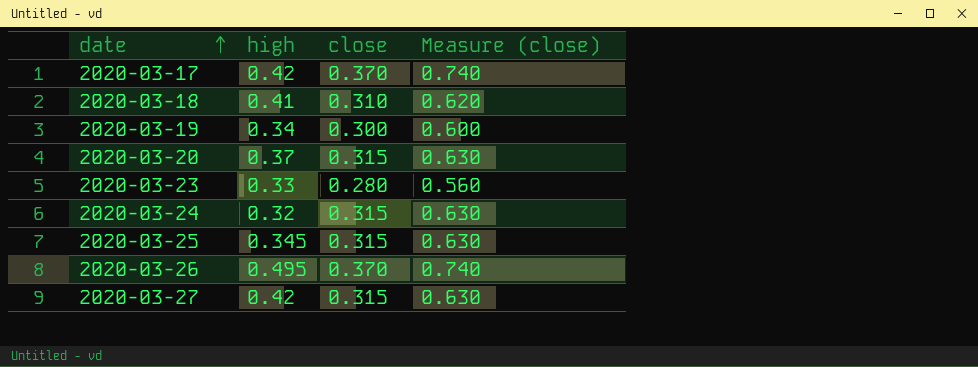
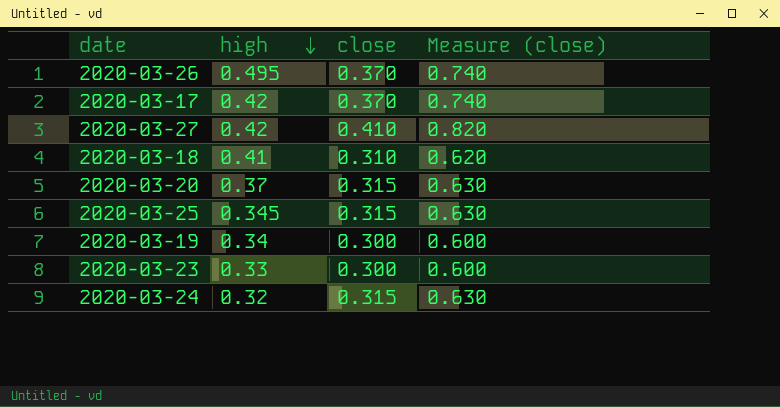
row order: date ascending -> high descending
2020-03-27 | close: 0.315 -> 0.410
2020-03-27 | Measure (close): 0.630 -> 0.820
2020-03-23 | close: 0.280 -> 0.300
2020-03-23 | Measure (close): 0.560 -> 0.600

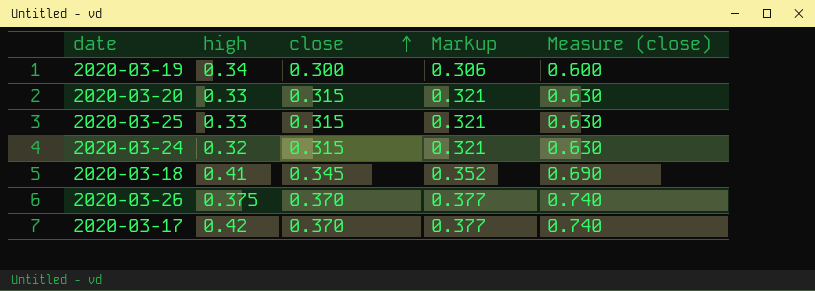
row order: high descending -> close ascending
column Markup | formula: none -> [close] * 1.02
row 2020-03-27: 0.42 | 0.410 | 0.820 -> none
row 2020-03-23: 0.33 | 0.300 | 0.600 -> none
2020-03-20 | high: 0.37 -> 0.33
2020-03-25 | high: 0.345 -> 0.33
2020-03-18 | close: 0.310 -> 0.345
2020-03-18 | Measure (close): 0.620 -> 0.690
2020-03-26 | high: 0.495 -> 0.375

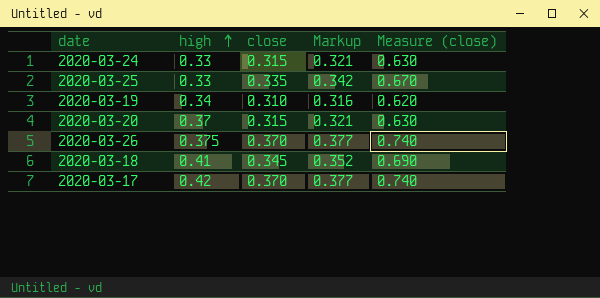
row order: close ascending -> high ascending
2020-03-24 | high: 0.32 -> 0.33
2020-03-25 | close: 0.315 -> 0.335
2020-03-25 | Markup: 0.321 -> 0.342
2020-03-25 | Measure (close): 0.630 -> 0.670
2020-03-19 | close: 0.300 -> 0.310
2020-03-19 | Markup: 0.306 -> 0.316
2020-03-19 | Measure (close): 0.600 -> 0.620
2020-03-20 | high: 0.33 -> 0.37

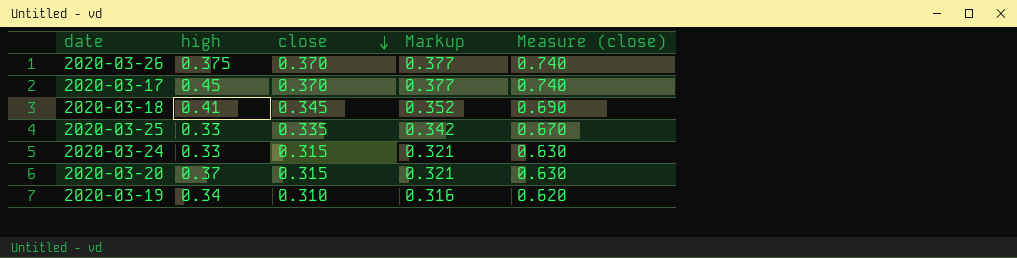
row order: high ascending -> close descending
2020-03-17 | high: 0.42 -> 0.45

